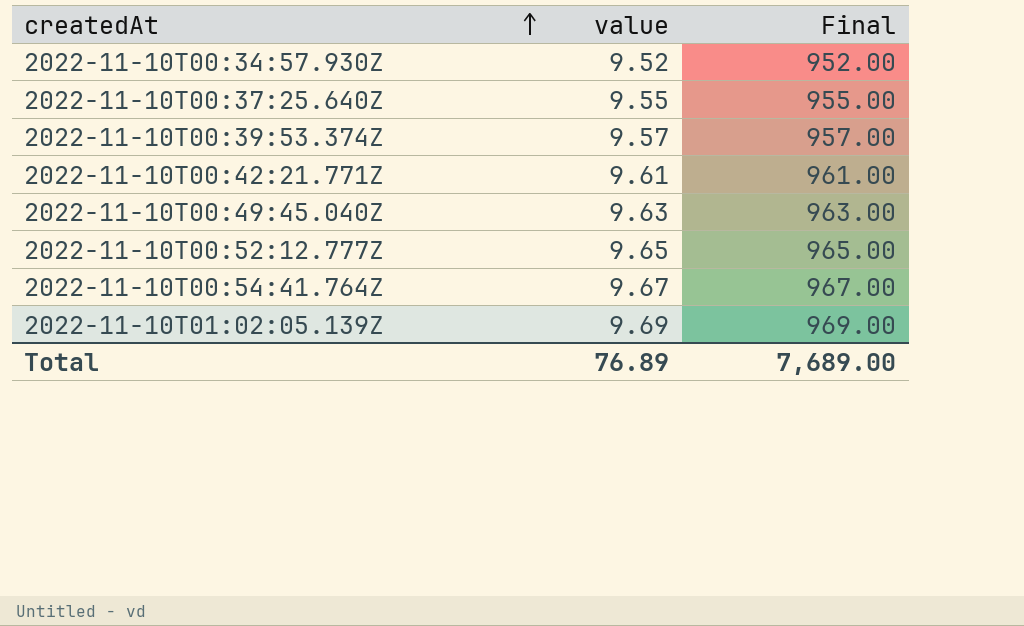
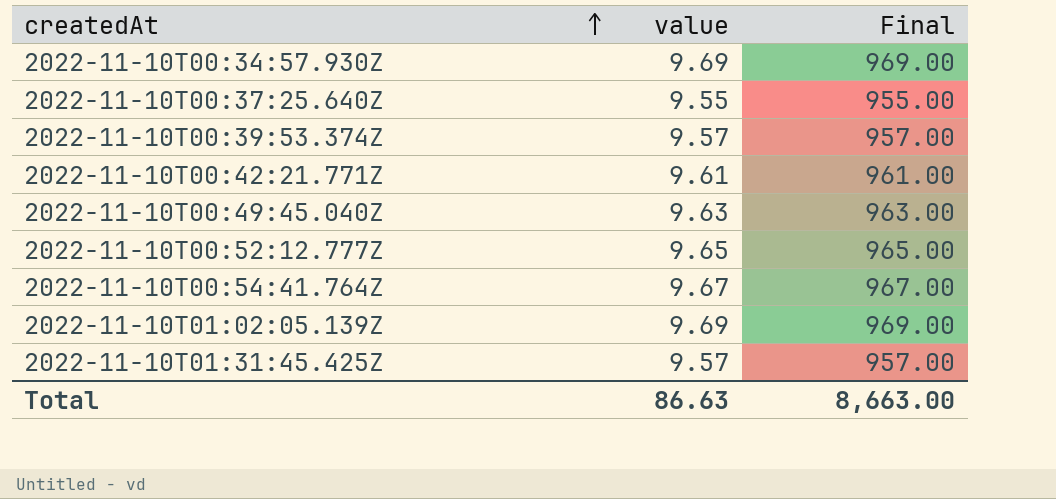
2022-11-10T00:34:57.930Z | value: 9.52 -> 9.69
2022-11-10T00:34:57.930Z | Final: 952.00 -> 969.00
row 2022-11-10T01:31:45.425Z: none -> 9.57 | 957.00
Total | value: 76.89 -> 86.63
Total | Final: 7,689.00 -> 8,663.00

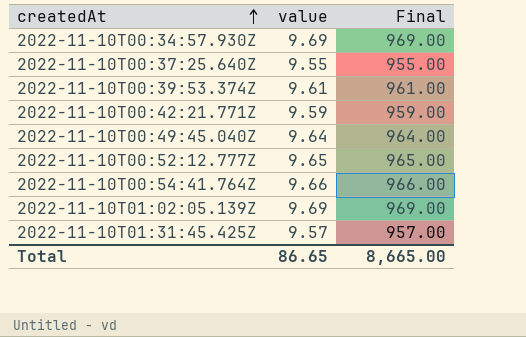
2022-11-10T00:39:53.374Z | value: 9.57 -> 9.61
2022-11-10T00:39:53.374Z | Final: 957.00 -> 961.00
2022-11-10T00:42:21.771Z | value: 9.61 -> 9.59
2022-11-10T00:42:21.771Z | Final: 961.00 -> 959.00
2022-11-10T00:49:45.040Z | value: 9.63 -> 9.64
2022-11-10T00:49:45.040Z | Final: 963.00 -> 964.00
2022-11-10T00:54:41.764Z | value: 9.67 -> 9.66
2022-11-10T00:54:41.764Z | Final: 967.00 -> 966.00
Total | value: 86.63 -> 86.65
Total | Final: 8,663.00 -> 8,665.00

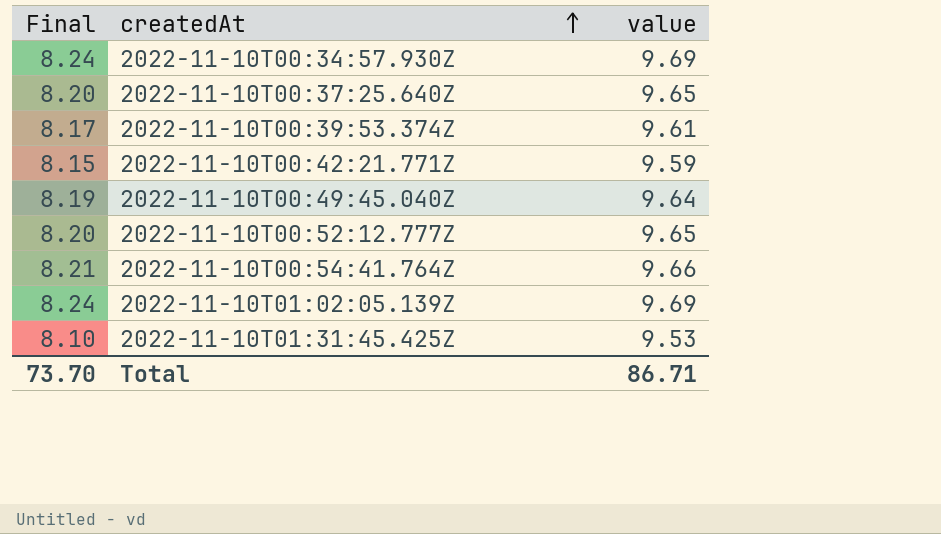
column Final | formula: [value] * 100 -> [value] * 0.85
column Final | position: 3 -> 1
2022-11-10T00:37:25.640Z | value: 9.55 -> 9.65
2022-11-10T01:31:45.425Z | value: 9.57 -> 9.53
Total | Final: 8,665.00 -> 73.70
Total | value: 86.65 -> 86.71

